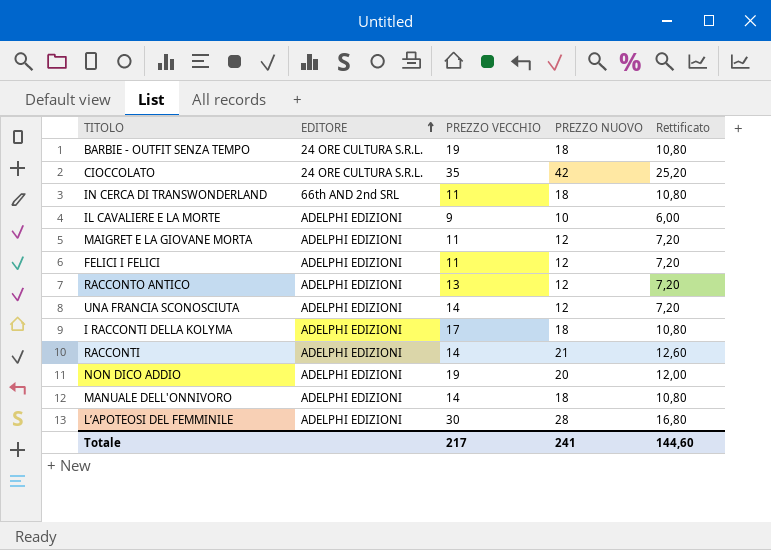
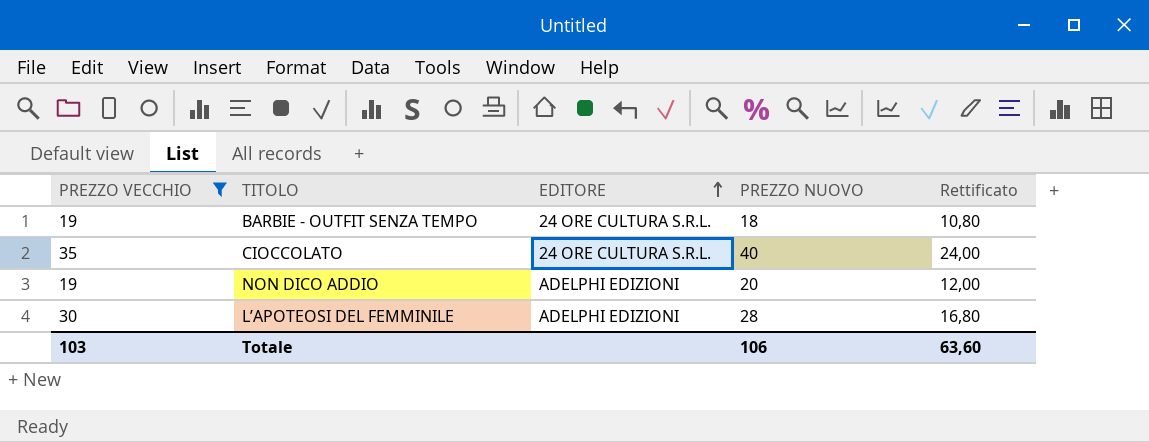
filter: none -> PREZZO VECCHIO >= 19
column PREZZO VECCHIO | position: 3 -> 1
CIOCCOLATO | PREZZO NUOVO: 42 -> 40
CIOCCOLATO | Rettificato: 25,20 -> 24,00
Totale | PREZZO VECCHIO: 217 -> 103
Totale | PREZZO NUOVO: 241 -> 106
Totale | Rettificato: 144,60 -> 63,60

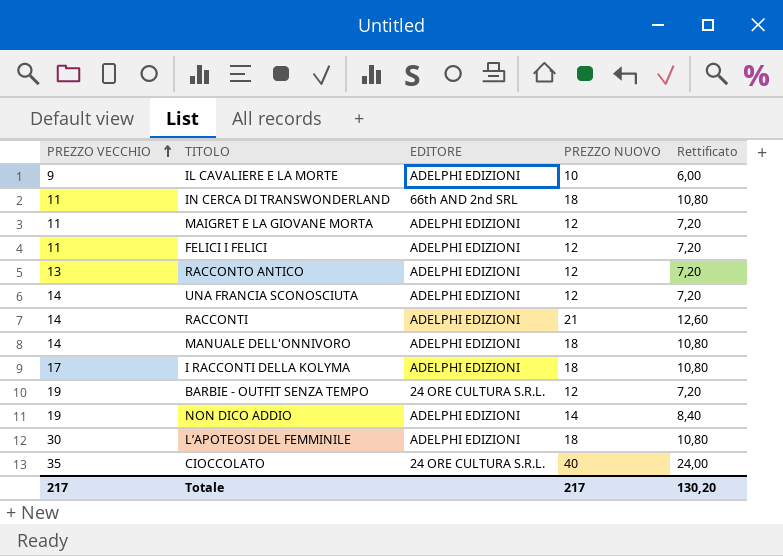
filter: PREZZO VECCHIO >= 19 -> none
row order: EDITORE ascending -> PREZZO VECCHIO ascending
BARBIE - OUTFIT SENZA TEMPO | PREZZO NUOVO: 18 -> 12
BARBIE - OUTFIT SENZA TEMPO | Rettificato: 10,80 -> 7,20
NON DICO ADDIO | PREZZO NUOVO: 20 -> 14
NON DICO ADDIO | Rettificato: 12,00 -> 8,40
L’APOTEOSI DEL FEMMINILE | PREZZO NUOVO: 28 -> 18
L’APOTEOSI DEL FEMMINILE | Rettificato: 16,80 -> 10,80
Totale | PREZZO VECCHIO: 103 -> 217
Totale | PREZZO NUOVO: 106 -> 217
Totale | Rettificato: 63,60 -> 130,20

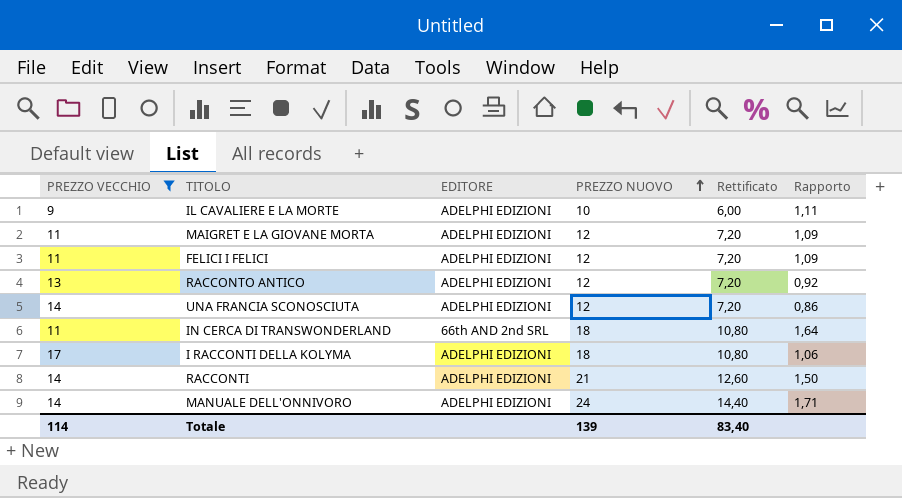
filter: none -> PREZZO VECCHIO <= 17
row order: PREZZO VECCHIO ascending -> PREZZO NUOVO ascending
column Rapporto | formula: none -> [PREZZO NUOVO] / [PREZZO VECCHIO]
MANUALE DELL'ONNIVORO | PREZZO NUOVO: 18 -> 24
MANUALE DELL'ONNIVORO | Rettificato: 10,80 -> 14,40
Totale | PREZZO VECCHIO: 217 -> 114
Totale | PREZZO NUOVO: 217 -> 139
Totale | Rettificato: 130,20 -> 83,40

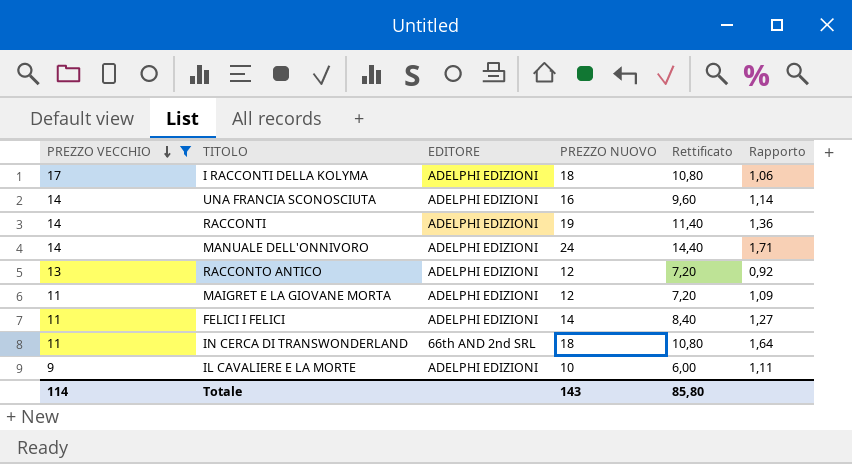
row order: PREZZO NUOVO ascending -> PREZZO VECCHIO descending
UNA FRANCIA SCONOSCIUTA | PREZZO NUOVO: 12 -> 16
UNA FRANCIA SCONOSCIUTA | Rettificato: 7,20 -> 9,60
UNA FRANCIA SCONOSCIUTA | Rapporto: 0,86 -> 1,14
RACCONTI | PREZZO NUOVO: 21 -> 19
RACCONTI | Rettificato: 12,60 -> 11,40
RACCONTI | Rapporto: 1,50 -> 1,36
FELICI I FELICI | PREZZO NUOVO: 12 -> 14
FELICI I FELICI | Rettificato: 7,20 -> 8,40
FELICI I FELICI | Rapporto: 1,09 -> 1,27
Totale | PREZZO NUOVO: 139 -> 143
Totale | Rettificato: 83,40 -> 85,80

